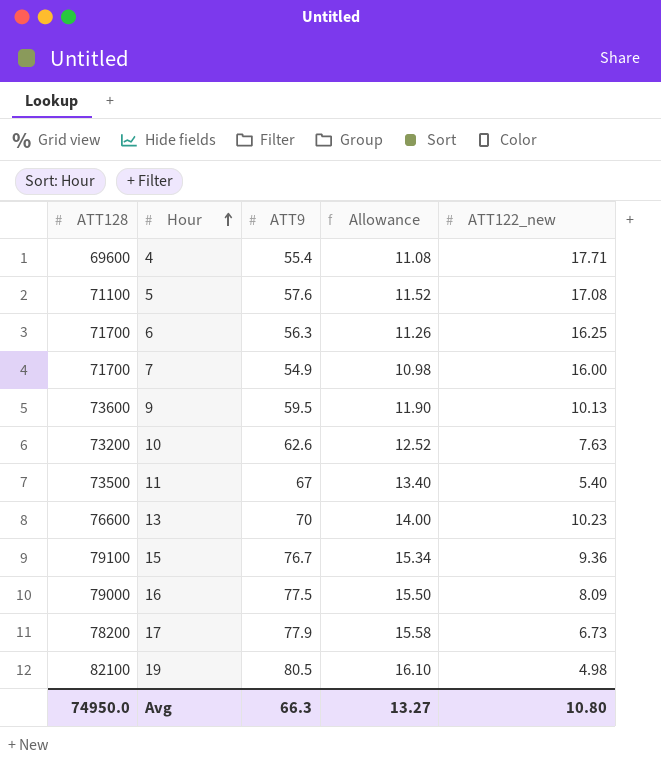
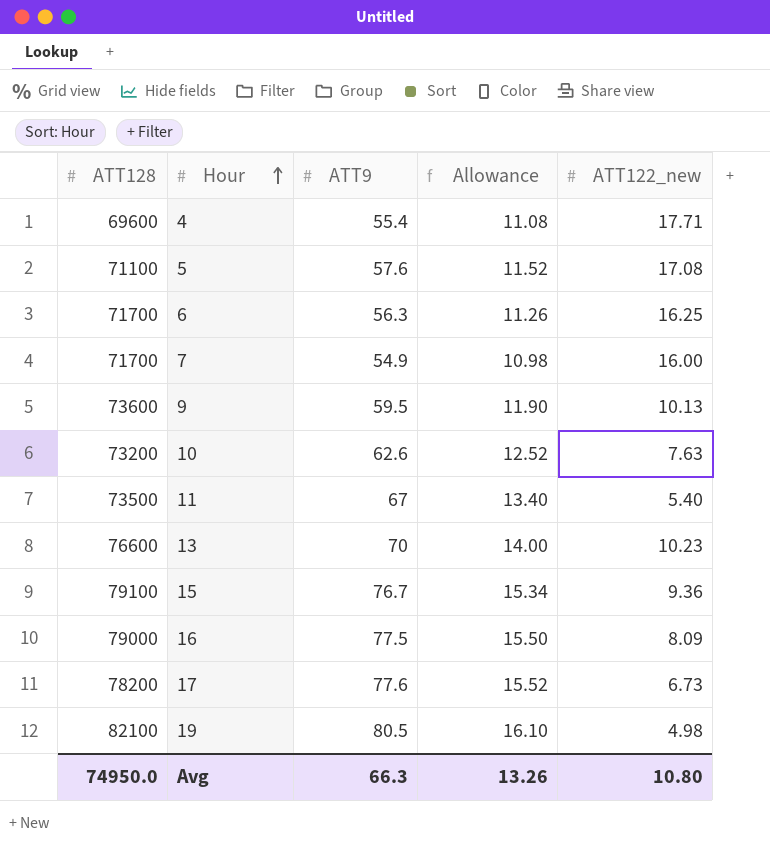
17 | ATT9: 77.9 -> 77.6
17 | Allowance: 15.58 -> 15.52
Avg | Allowance: 13.27 -> 13.26

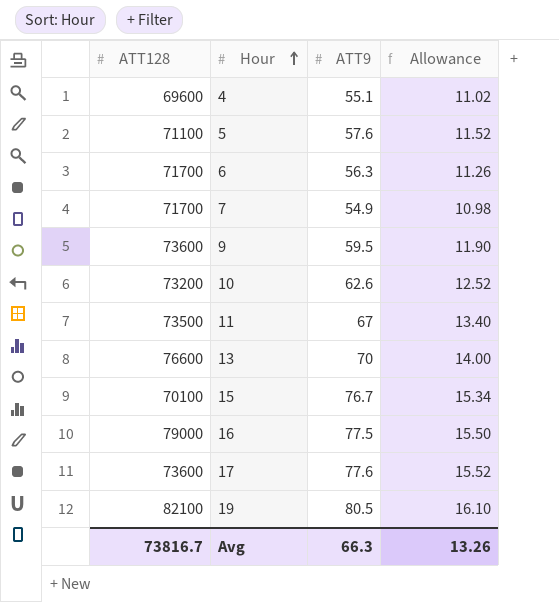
column ATT122_new | position: 5 -> none
4 | ATT9: 55.4 -> 55.1
4 | Allowance: 11.08 -> 11.02
15 | ATT128: 79100 -> 70100
17 | ATT128: 78200 -> 73600
Avg | ATT128: 74950.0 -> 73816.7

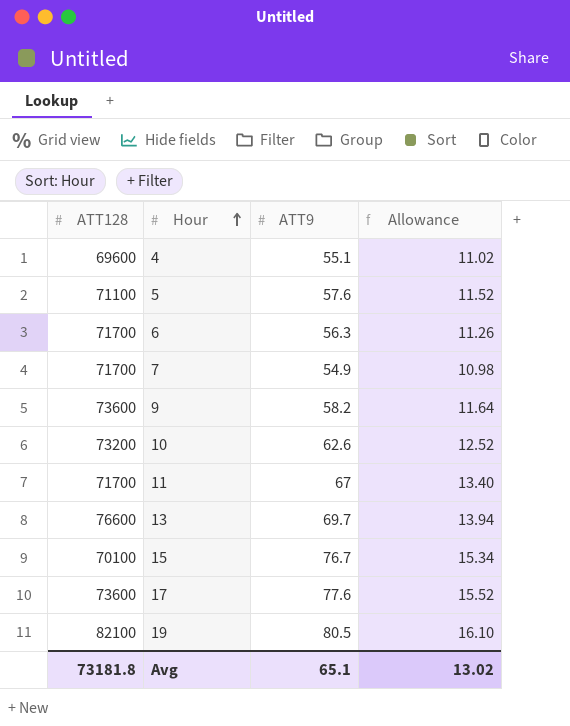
row 16: 79000 | 77.5 | 15.50 -> none
9 | ATT9: 59.5 -> 58.2
9 | Allowance: 11.90 -> 11.64
11 | ATT128: 73500 -> 71700
13 | ATT9: 70 -> 69.7
13 | Allowance: 14.00 -> 13.94
Avg | ATT128: 73816.7 -> 73181.8
Avg | ATT9: 66.3 -> 65.1
Avg | Allowance: 13.26 -> 13.02

